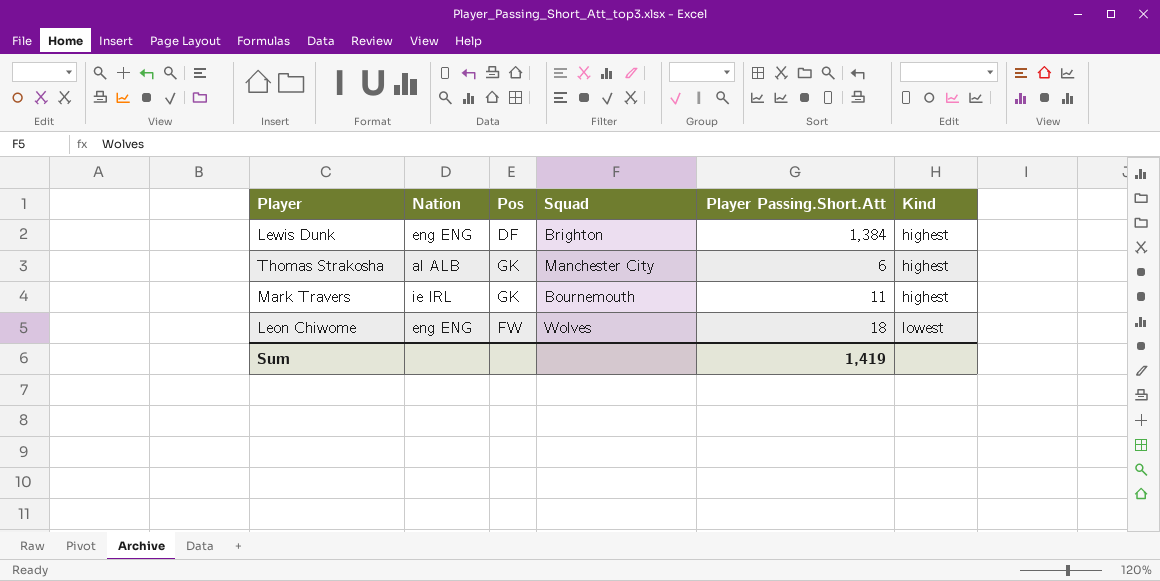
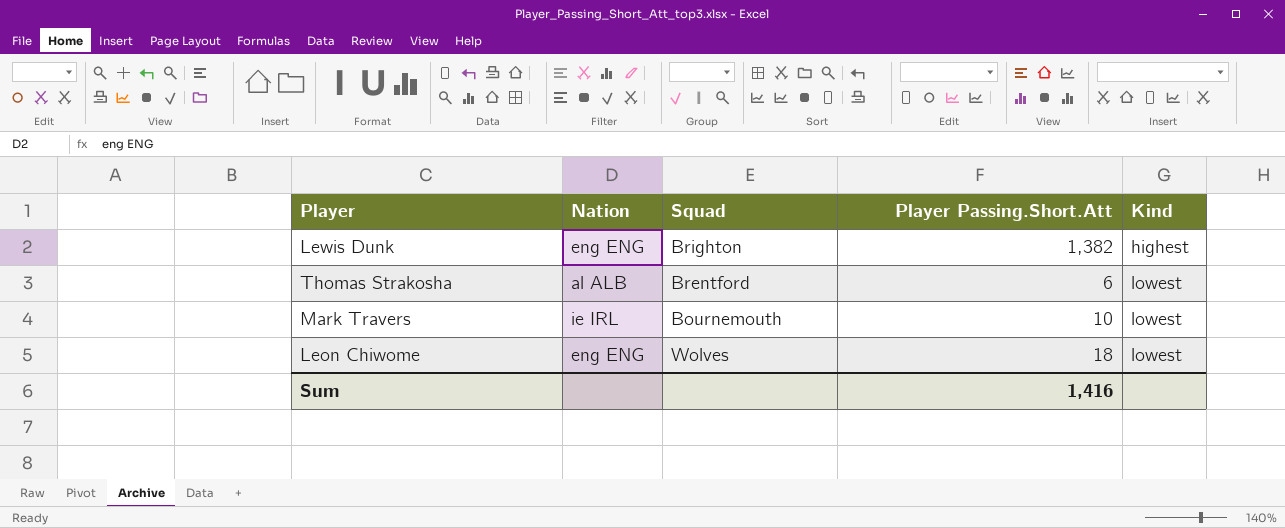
column Pos | position: 3 -> none
Lewis Dunk | Player Passing.Short.Att: 1,384 -> 1,382
Thomas Strakosha | Squad: Manchester City -> Brentford
Thomas Strakosha | Kind: highest -> lowest
Mark Travers | Player Passing.Short.Att: 11 -> 10
Mark Travers | Kind: highest -> lowest
Sum | Player Passing.Short.Att: 1,419 -> 1,416

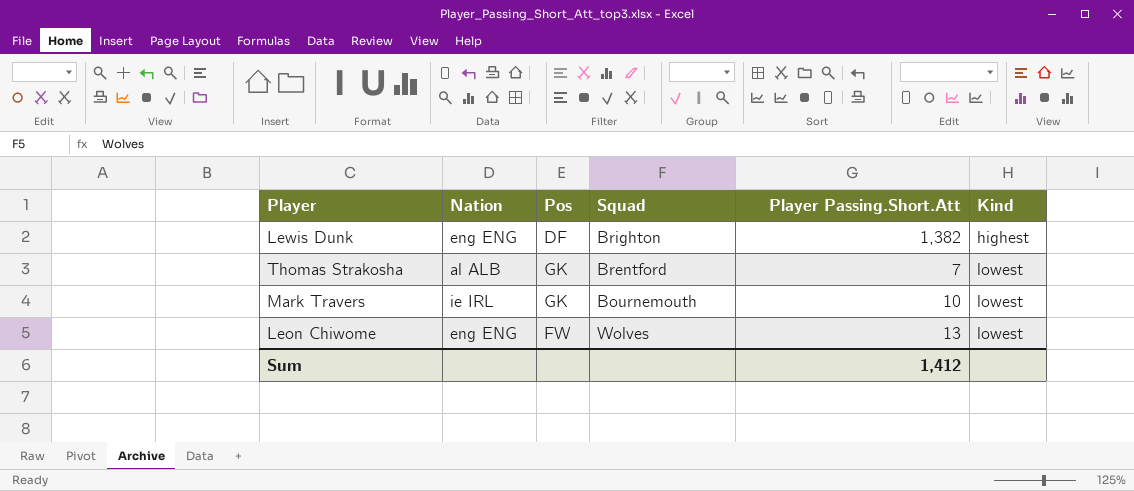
column Pos | position: none -> 3
Thomas Strakosha | Player Passing.Short.Att: 6 -> 7
Leon Chiwome | Player Passing.Short.Att: 18 -> 13
Sum | Player Passing.Short.Att: 1,416 -> 1,412

